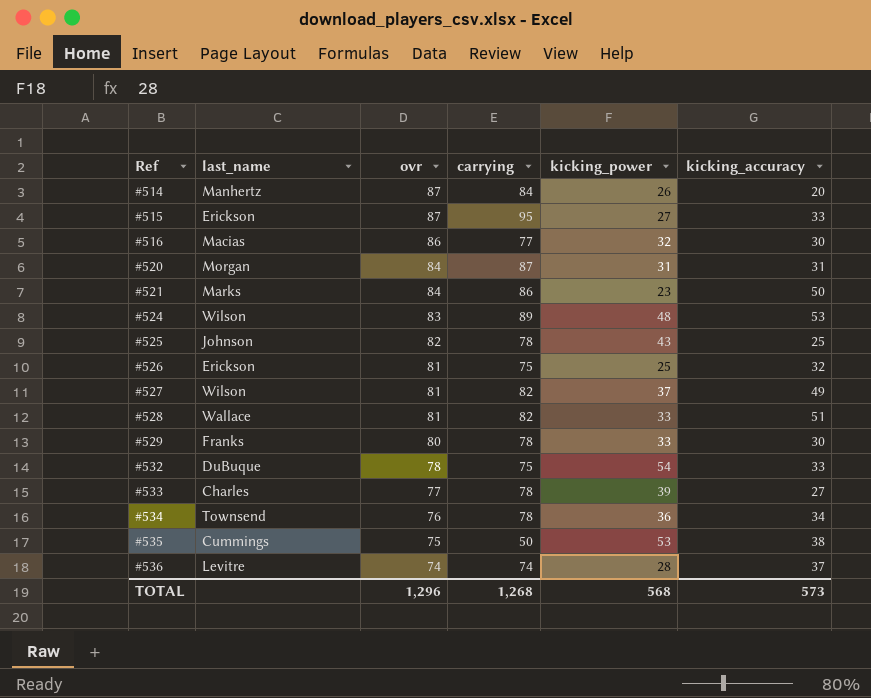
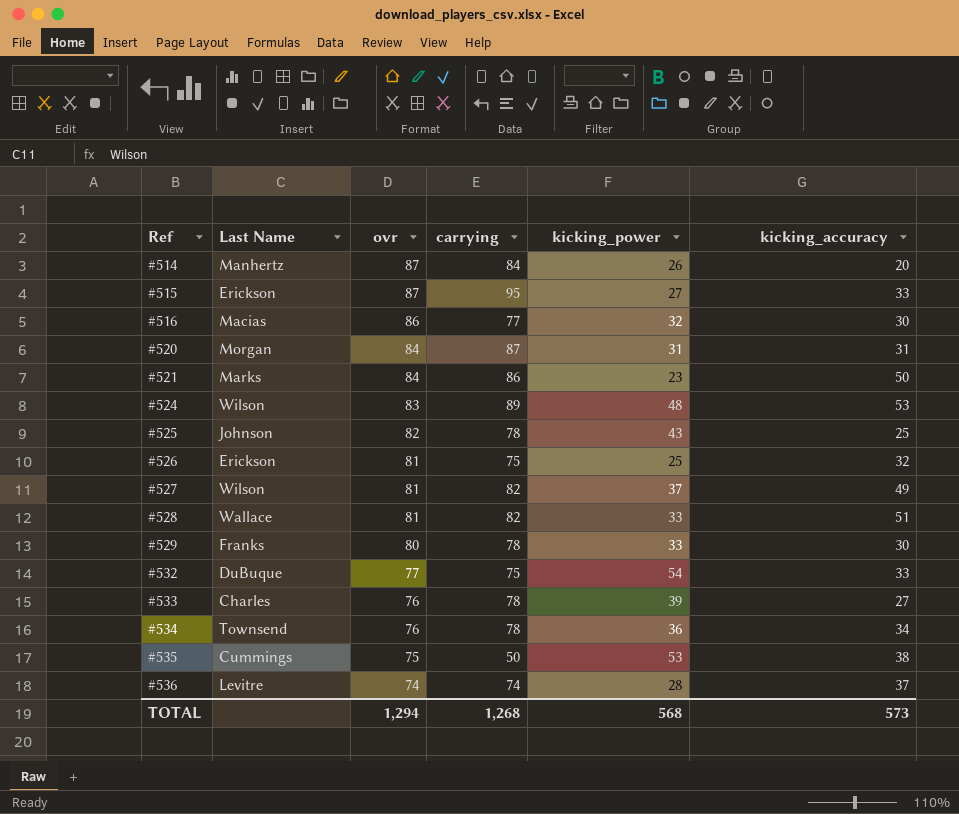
column name: last_name -> Last Name
#532 | ovr: 78 -> 77
#533 | ovr: 77 -> 76
TOTAL | ovr: 1,296 -> 1,294

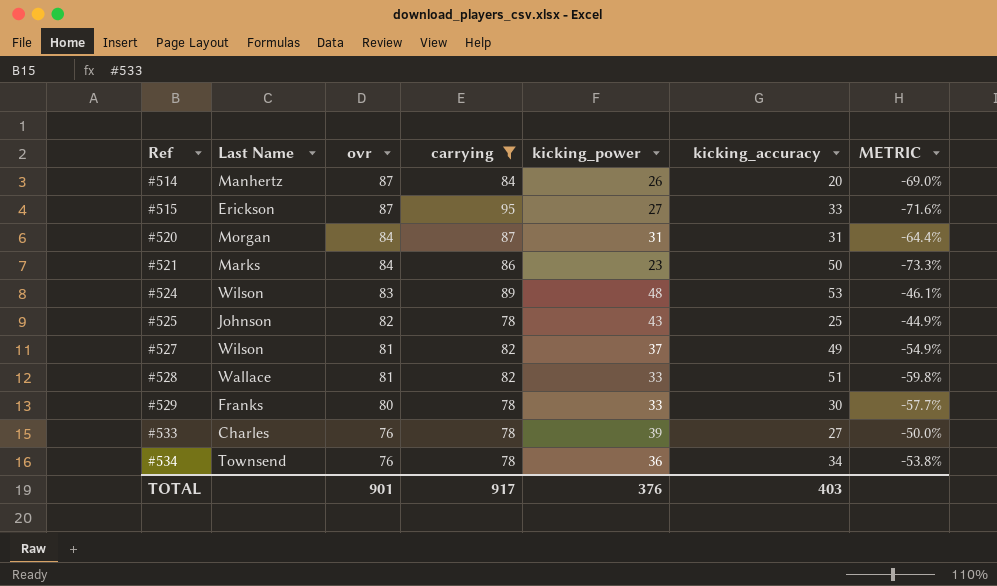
filter: none -> carrying >= 78
column METRIC | formula: none -> ([kicking_power] - [carrying]) / [carrying]
TOTAL | ovr: 1,294 -> 901
TOTAL | carrying: 1,268 -> 917
TOTAL | kicking_power: 568 -> 376
TOTAL | kicking_accuracy: 573 -> 403

